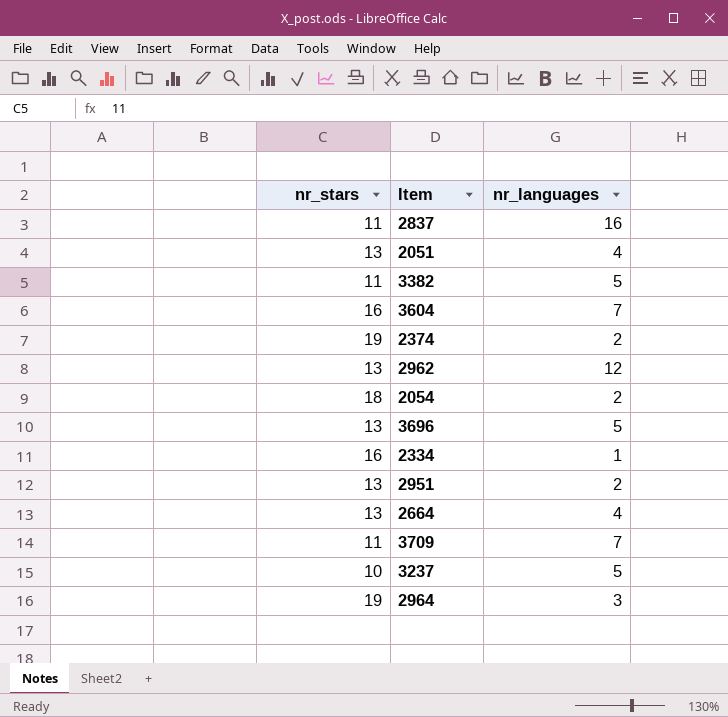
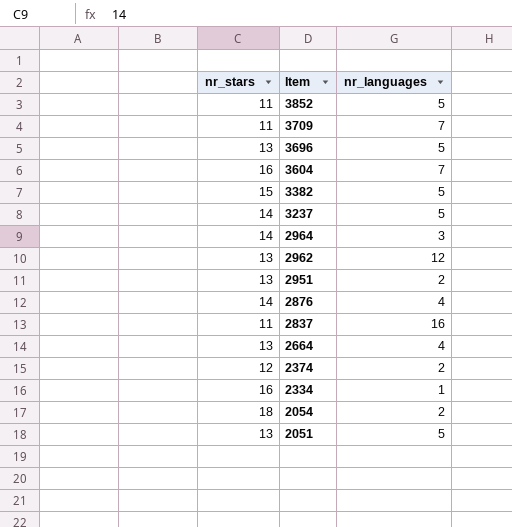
row order: none -> Item descending
row 3852: none -> 11 | 5
3382 | nr_stars: 11 -> 15
3237 | nr_stars: 10 -> 14
2964 | nr_stars: 19 -> 14
row 2876: none -> 14 | 4
2374 | nr_stars: 19 -> 12
2051 | nr_languages: 4 -> 5

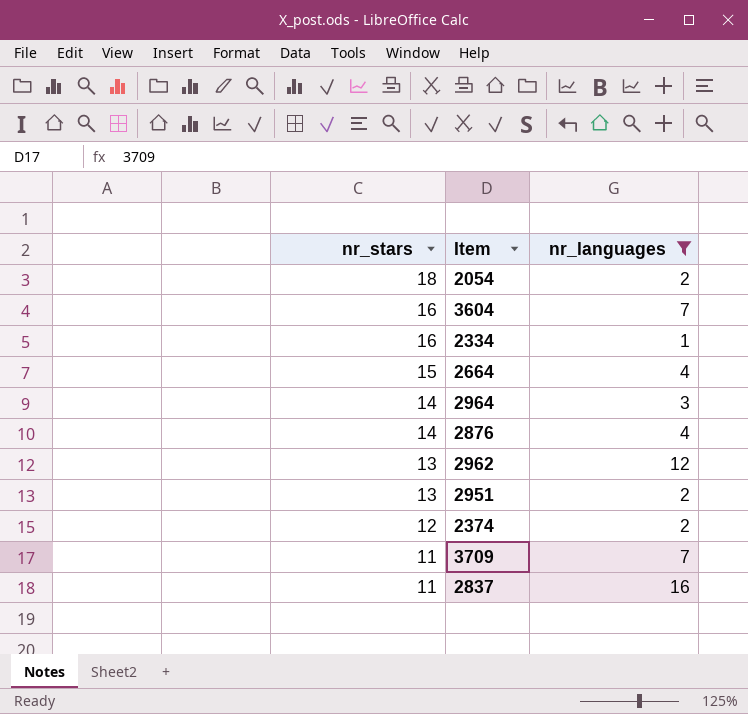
filter: none -> nr_languages != 5
row order: Item descending -> nr_stars descending
2664 | nr_stars: 13 -> 15

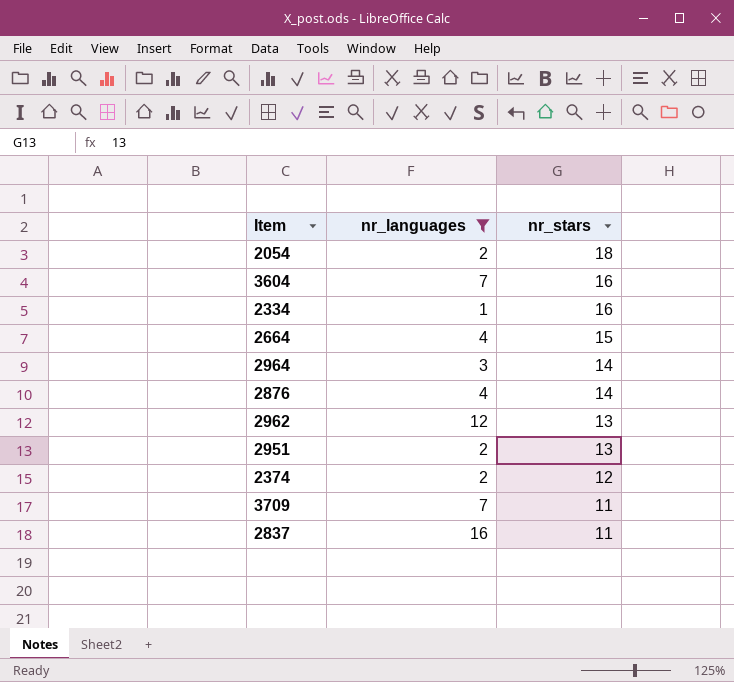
column nr_stars | position: 1 -> 3

